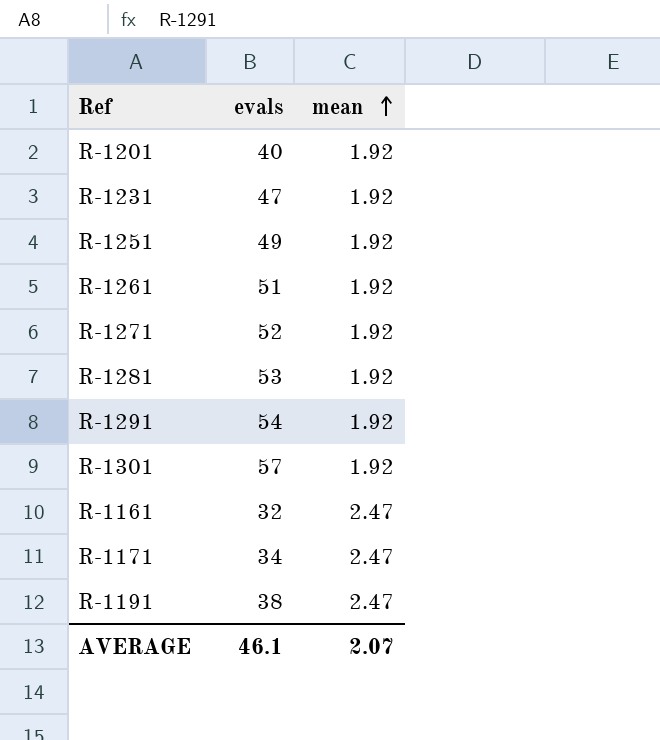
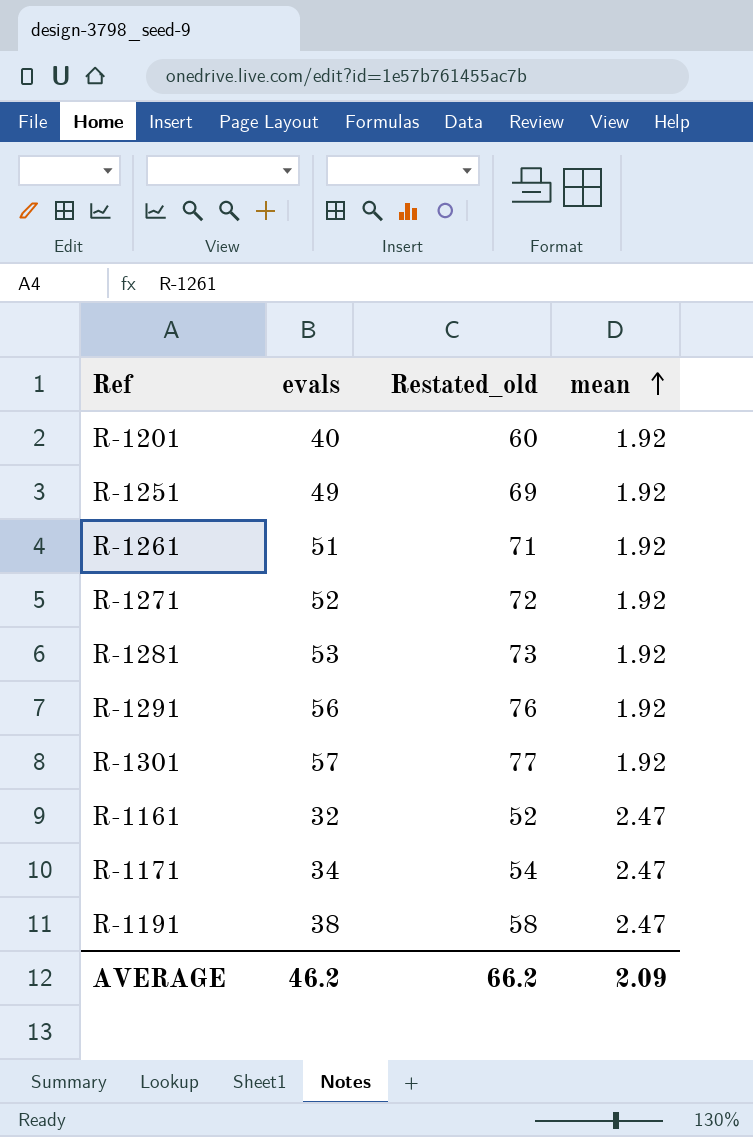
column Restated_old | formula: none -> [evals] + 20
row R-1231: 47 | 1.92 -> none
R-1291 | evals: 54 -> 56
AVERAGE | evals: 46.1 -> 46.2
AVERAGE | mean: 2.07 -> 2.09

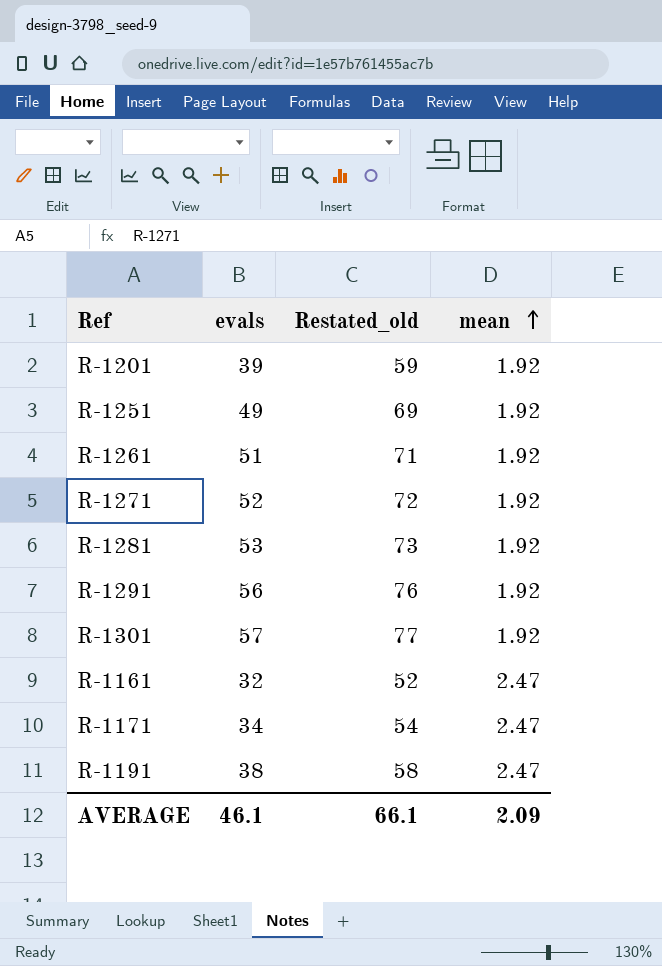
R-1201 | evals: 40 -> 39
R-1201 | Restated_old: 60 -> 59
AVERAGE | evals: 46.2 -> 46.1
AVERAGE | Restated_old: 66.2 -> 66.1

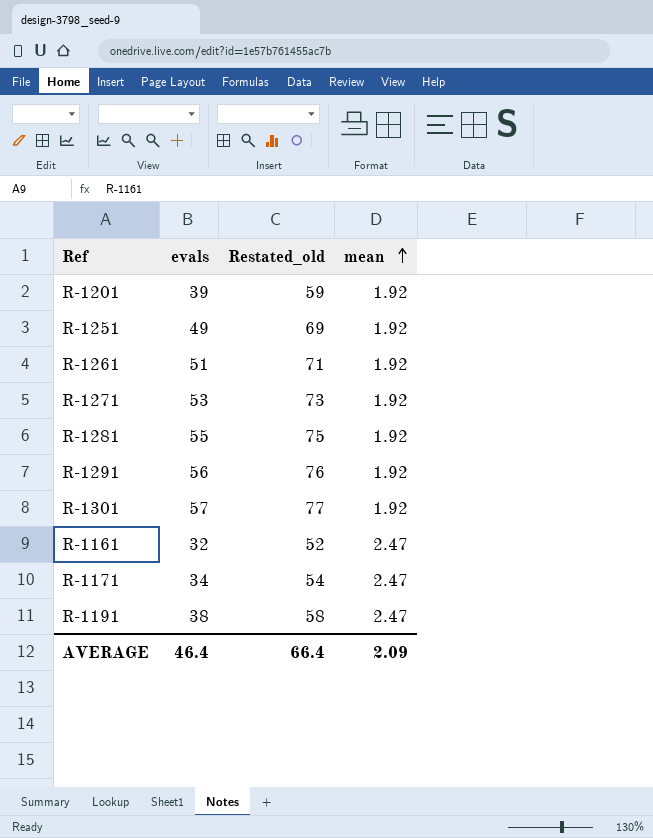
R-1271 | evals: 52 -> 53
R-1271 | Restated_old: 72 -> 73
R-1281 | evals: 53 -> 55
R-1281 | Restated_old: 73 -> 75
AVERAGE | evals: 46.1 -> 46.4
AVERAGE | Restated_old: 66.1 -> 66.4

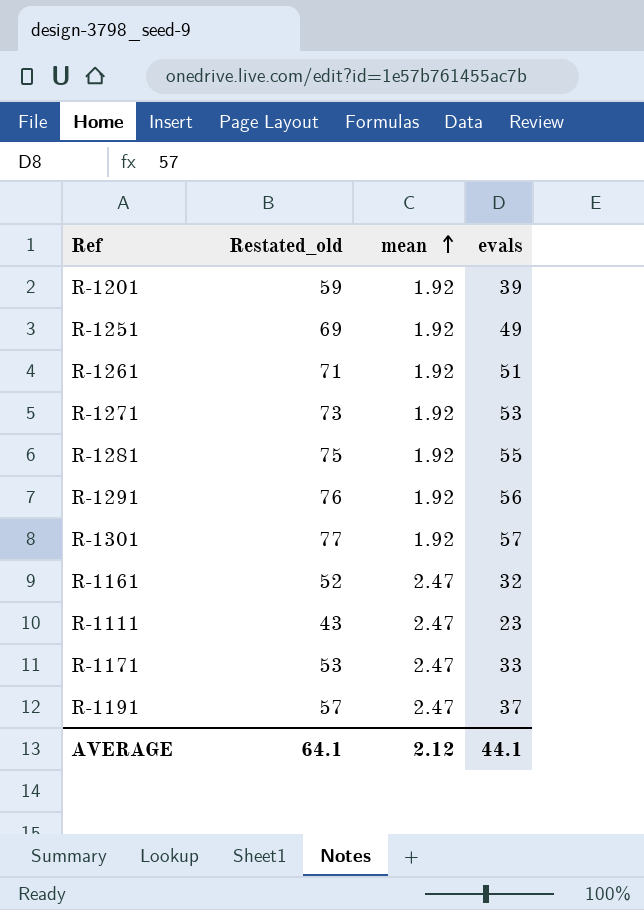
column evals | position: 2 -> 4
row R-1111: none -> 43 | 2.47 | 23
R-1171 | Restated_old: 54 -> 53
R-1171 | evals: 34 -> 33
R-1191 | Restated_old: 58 -> 57
R-1191 | evals: 38 -> 37
AVERAGE | Restated_old: 66.4 -> 64.1
AVERAGE | mean: 2.09 -> 2.12
AVERAGE | evals: 46.4 -> 44.1

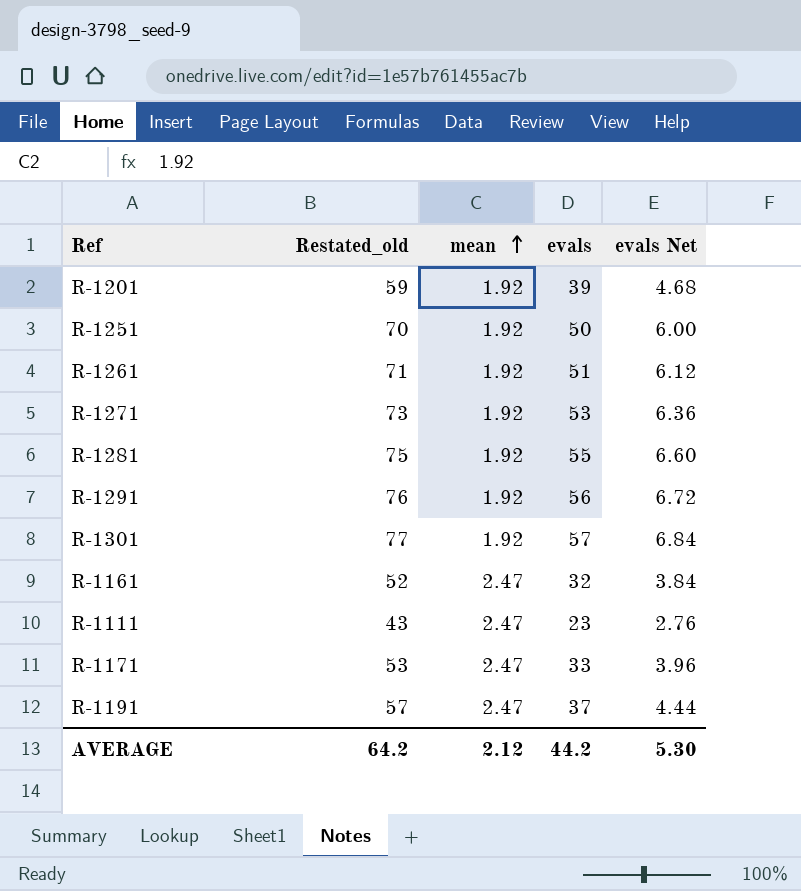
column evals Net | formula: none -> [evals] * 0.12
R-1251 | Restated_old: 69 -> 70
R-1251 | evals: 49 -> 50
AVERAGE | Restated_old: 64.1 -> 64.2
AVERAGE | evals: 44.1 -> 44.2

